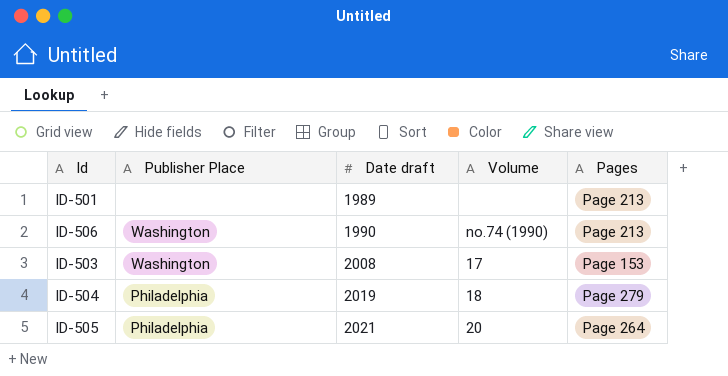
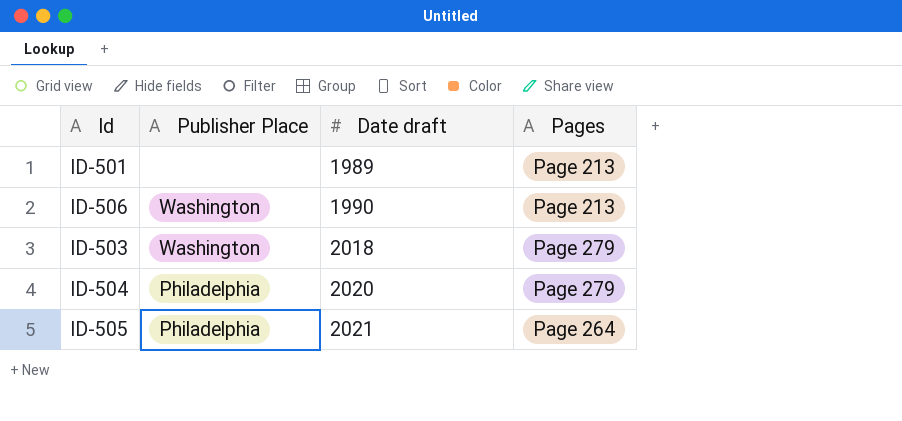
column Volume | position: 4 -> none
ID-503 | Date draft: 2008 -> 2018
ID-503 | Pages: Page 153 -> Page 279
ID-504 | Date draft: 2019 -> 2020

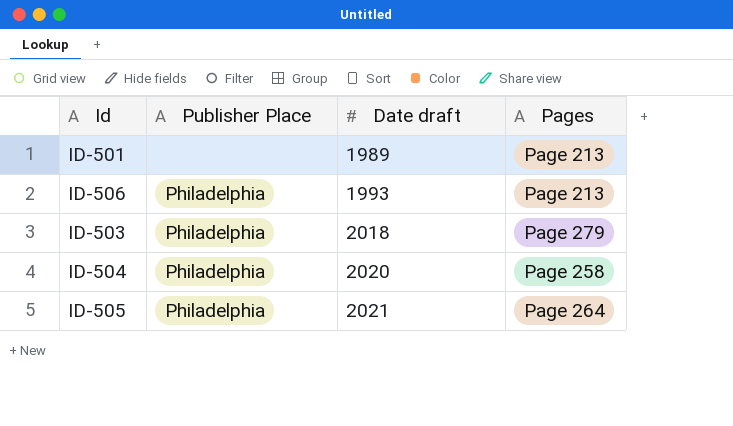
ID-506 | Publisher Place: Washington -> Philadelphia
ID-506 | Date draft: 1990 -> 1993
ID-503 | Publisher Place: Washington -> Philadelphia
ID-504 | Pages: Page 279 -> Page 258

